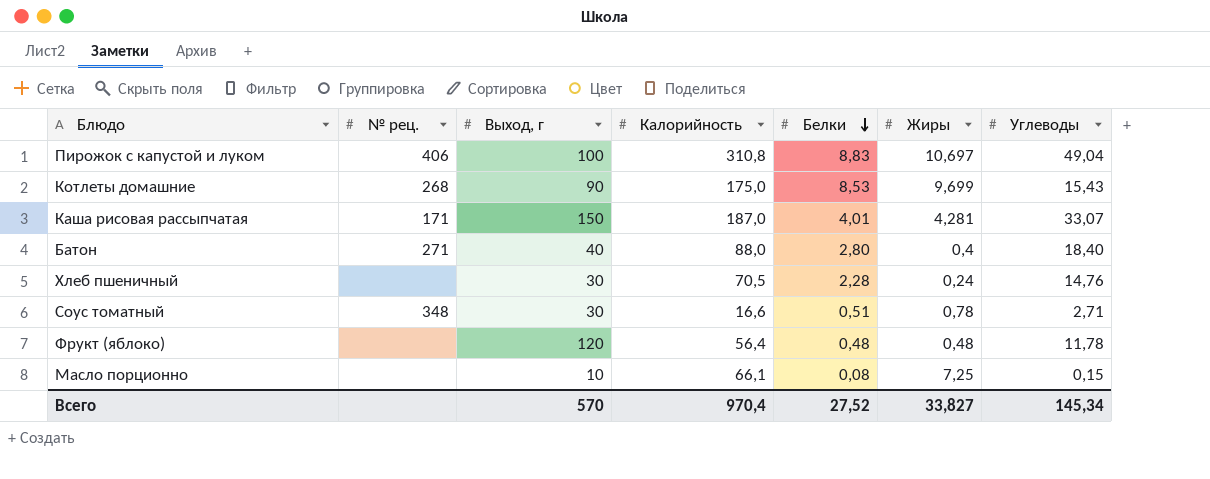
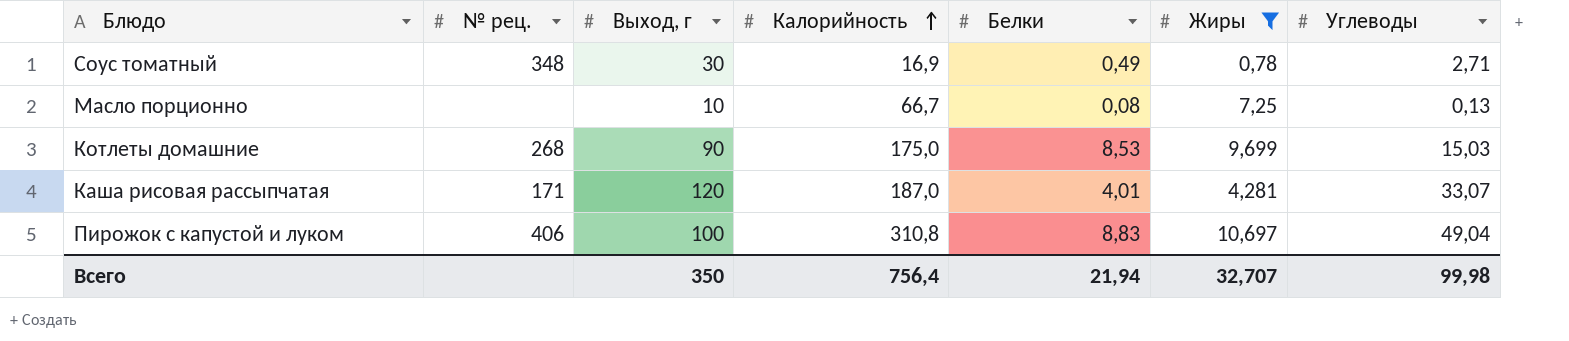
filter: none -> Жиры >= 0,78
row order: Белки descending -> Калорийность ascending
Соус томатный | Калорийность: 16,6 -> 16,9
Соус томатный | Белки: 0,51 -> 0,49
Масло порционно | Калорийность: 66,1 -> 66,7
Масло порционно | Углеводы: 0,15 -> 0,13
Котлеты домашние | Углеводы: 15,43 -> 15,03
Каша рисовая рассыпчатая | Выход, г: 150 -> 120
Всего | Выход, г: 570 -> 350
Всего | Калорийность: 970,4 -> 756,4
Всего | Белки: 27,52 -> 21,94
Всего | Жиры: 33,827 -> 32,707
Всего | Углеводы: 145,34 -> 99,98

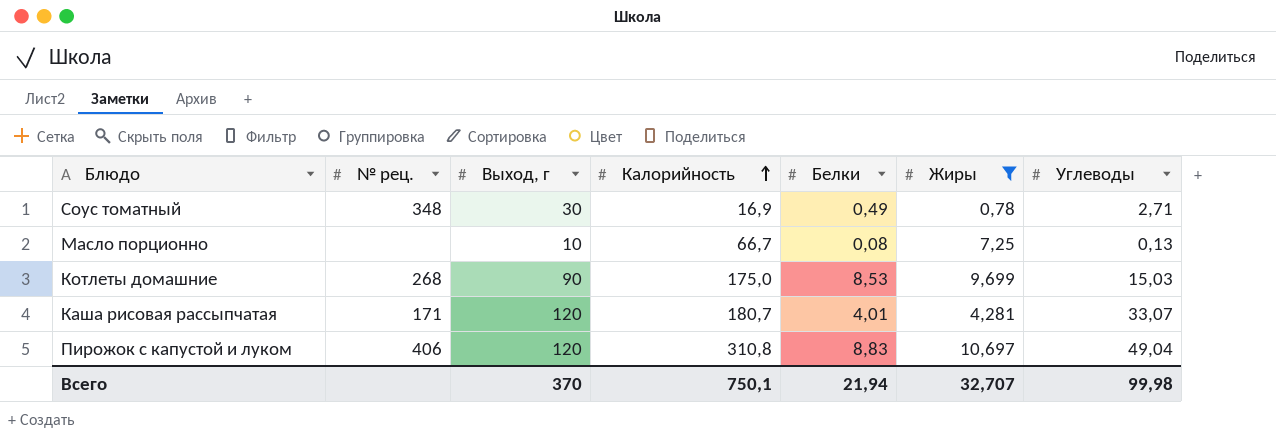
Каша рисовая рассыпчатая | Калорийность: 187,0 -> 180,7
Пирожок с капустой и луком | Выход, г: 100 -> 120
Всего | Выход, г: 350 -> 370
Всего | Калорийность: 756,4 -> 750,1

